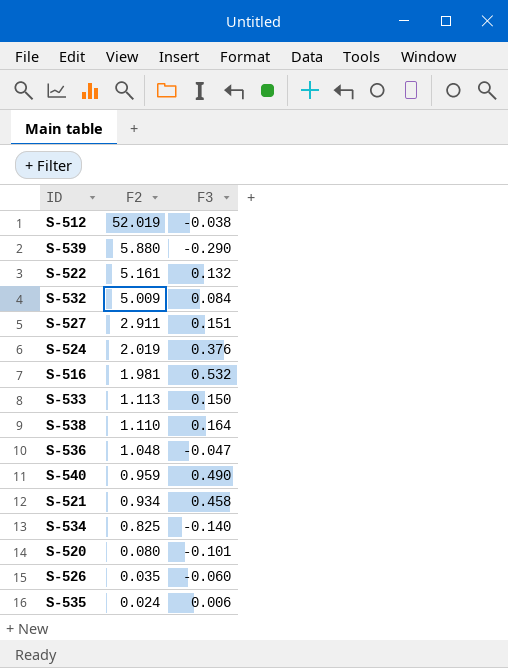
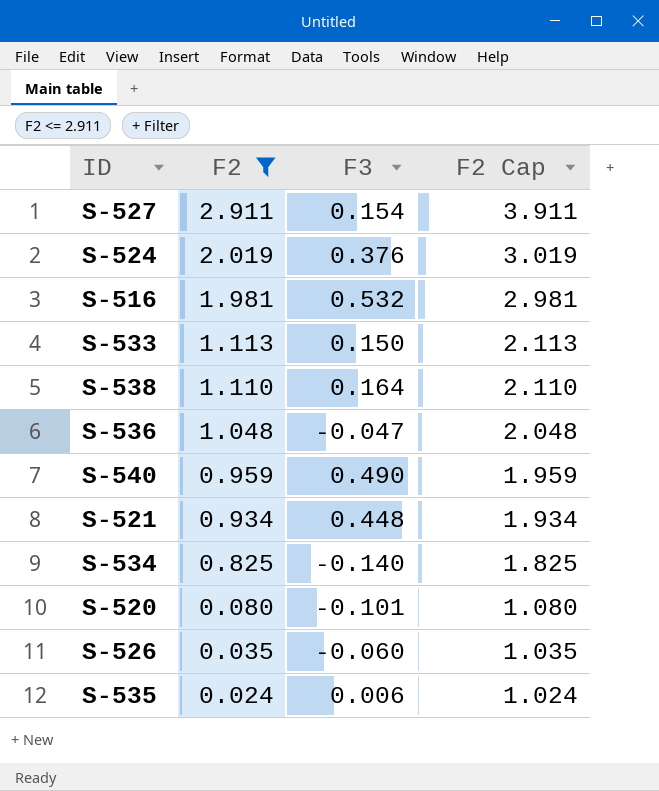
filter: none -> F2 <= 2.911
column F2 Cap | formula: none -> [F2] + 1
S-527 | F3: 0.151 -> 0.154
S-521 | F3: 0.458 -> 0.448

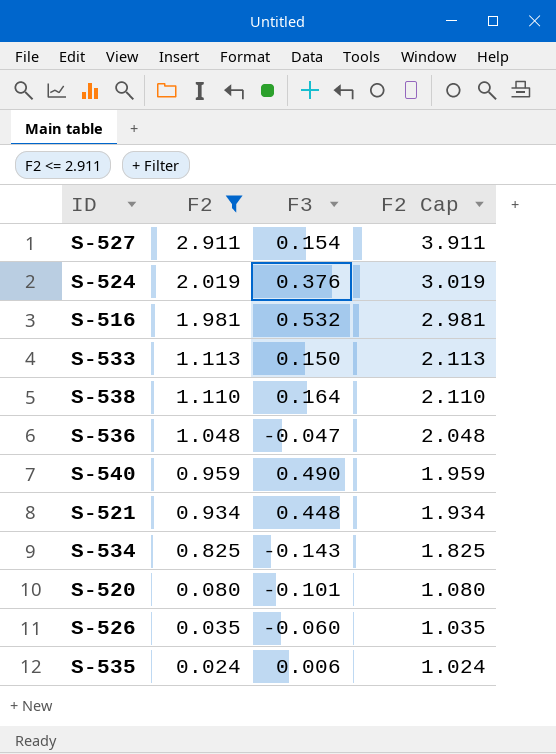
S-534 | F3: -0.140 -> -0.143

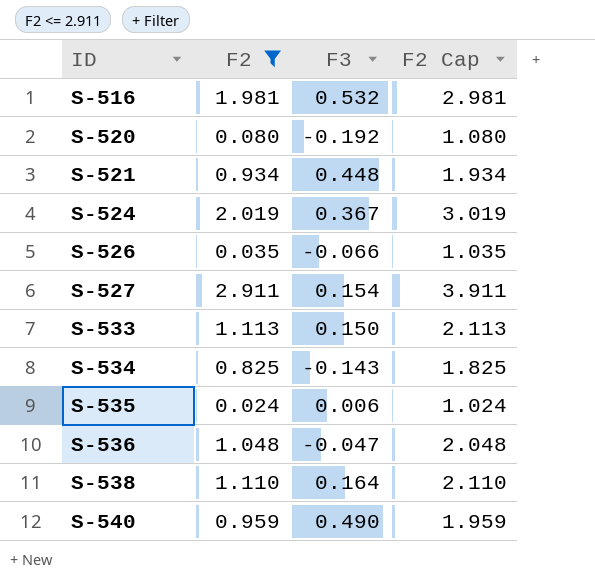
row order: F2 descending -> ID ascending
S-520 | F3: -0.101 -> -0.192
S-524 | F3: 0.376 -> 0.367
S-526 | F3: -0.060 -> -0.066

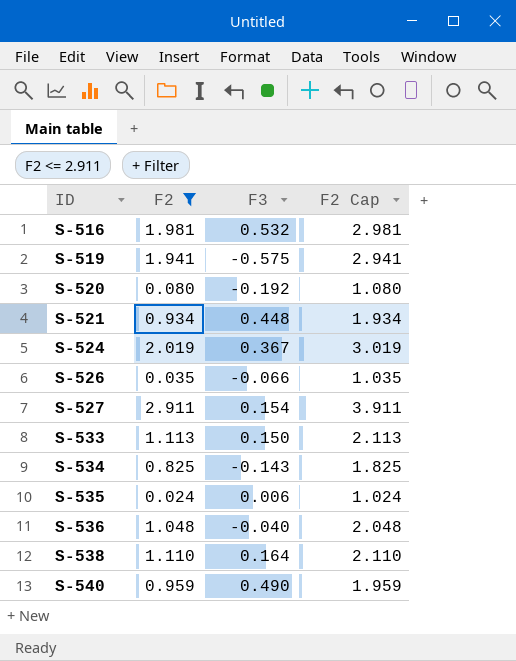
row S-519: none -> 1.941 | -0.575 | 2.941
S-536 | F3: -0.047 -> -0.040

